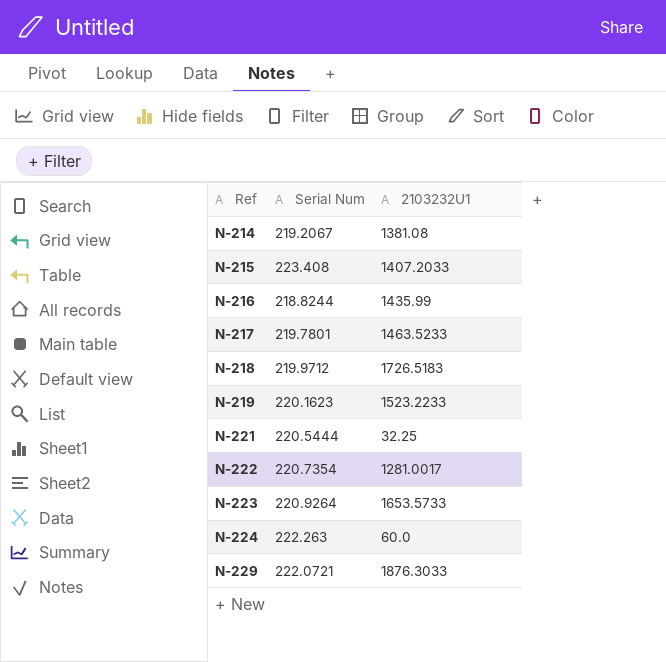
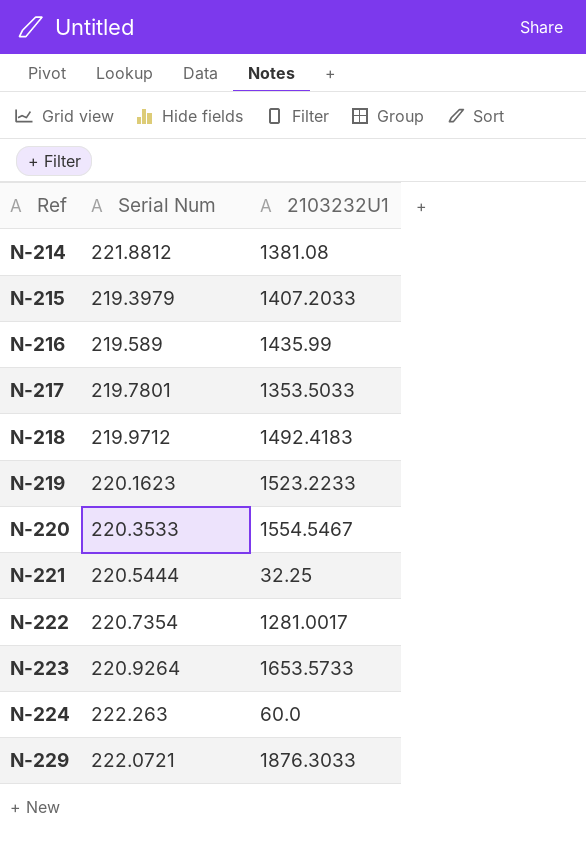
N-214 | Serial Num: 219.2067 -> 221.8812
N-215 | Serial Num: 223.408 -> 219.3979
N-216 | Serial Num: 218.8244 -> 219.589
N-217 | 2103232U1: 1463.5233 -> 1353.5033
N-218 | 2103232U1: 1726.5183 -> 1492.4183
row N-220: none -> 220.3533 | 1554.5467

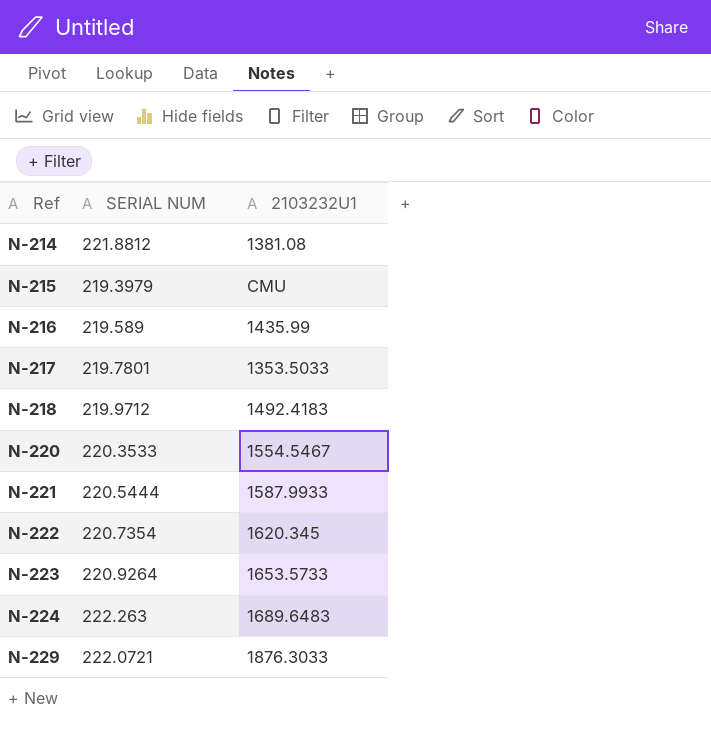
column name: Serial Num -> SERIAL NUM
row N-219: 220.1623 | 1523.2233 -> none
N-215 | 2103232U1: 1407.2033 -> CMU
N-221 | 2103232U1: 32.25 -> 1587.9933
N-222 | 2103232U1: 1281.0017 -> 1620.345
N-224 | 2103232U1: 60.0 -> 1689.6483

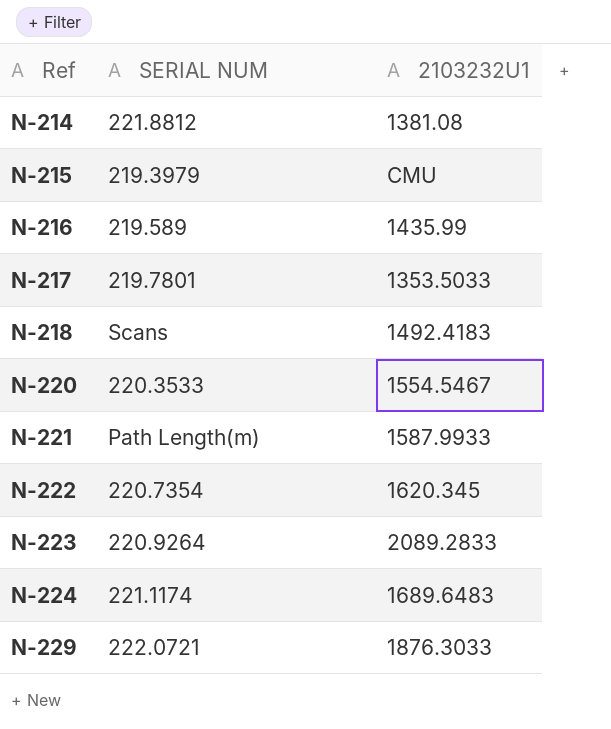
N-218 | SERIAL NUM: 219.9712 -> Scans
N-221 | SERIAL NUM: 220.5444 -> Path Length(m)
N-223 | 2103232U1: 1653.5733 -> 2089.2833
N-224 | SERIAL NUM: 222.263 -> 221.1174

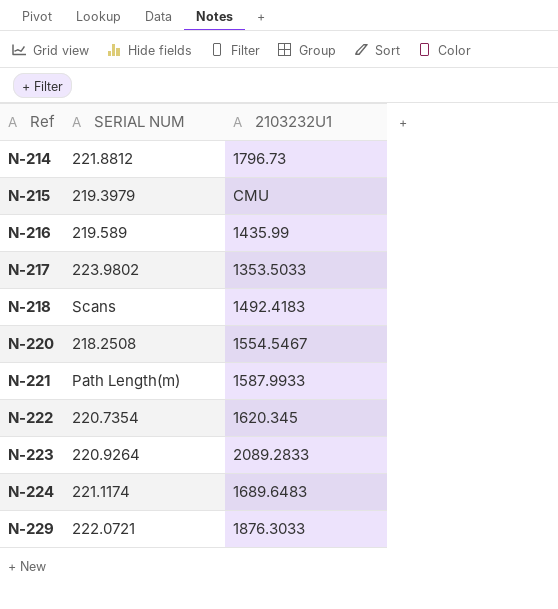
N-214 | 2103232U1: 1381.08 -> 1796.73
N-217 | SERIAL NUM: 219.7801 -> 223.9802
N-220 | SERIAL NUM: 220.3533 -> 218.2508

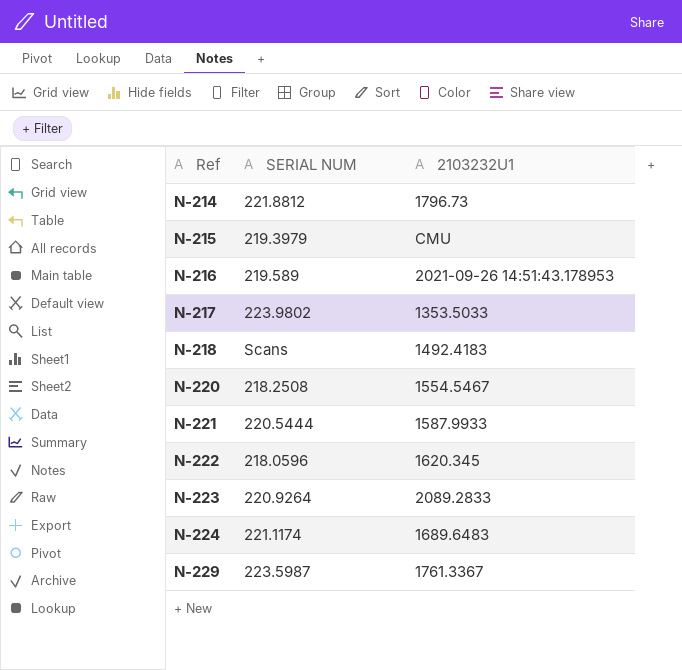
N-216 | 2103232U1: 1435.99 -> 2021-09-26 14:51:43.178953
N-221 | SERIAL NUM: Path Length(m) -> 220.5444
N-222 | SERIAL NUM: 220.7354 -> 218.0596
N-229 | SERIAL NUM: 222.0721 -> 223.5987
N-229 | 2103232U1: 1876.3033 -> 1761.3367

